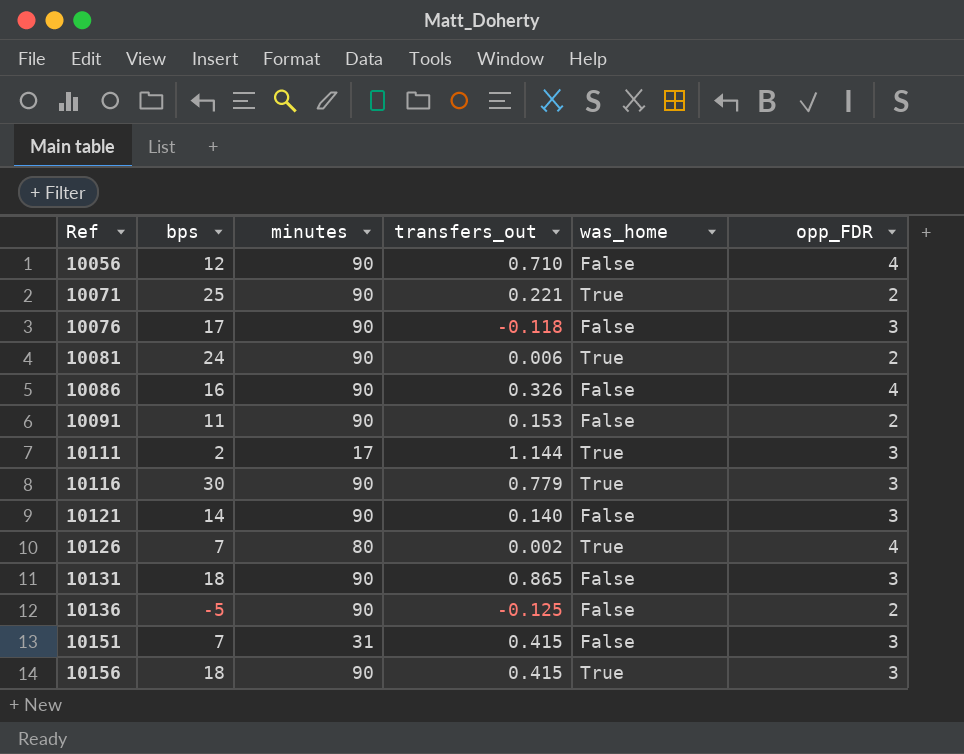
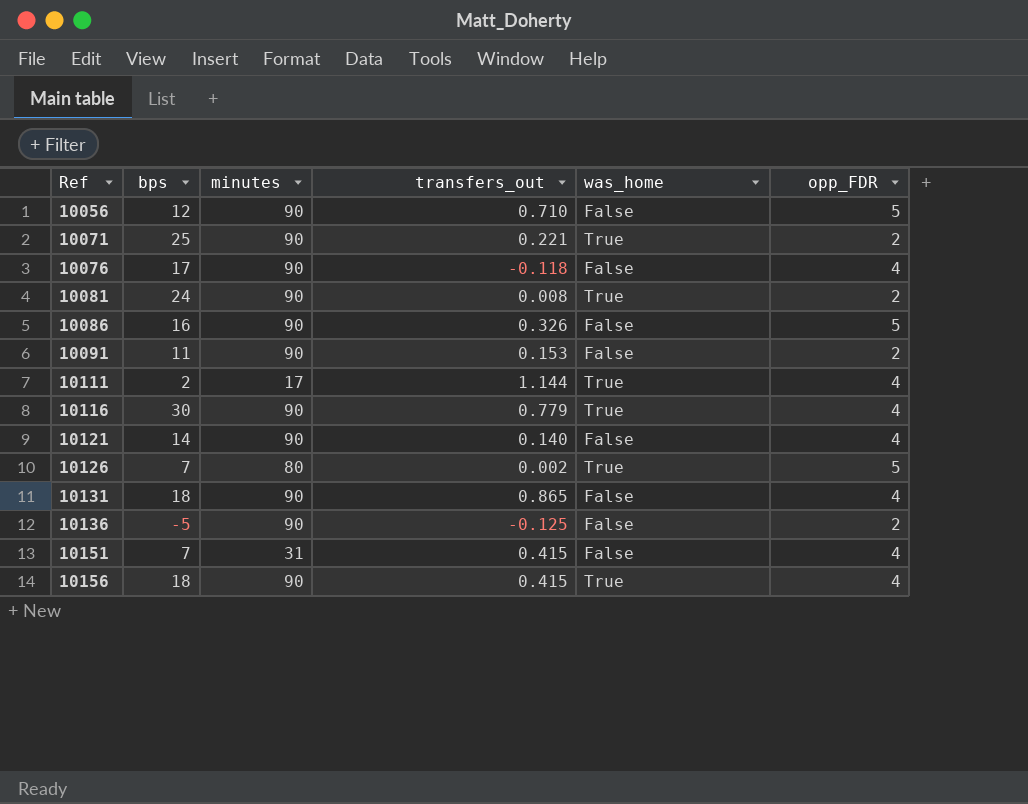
10056 | opp_FDR: 4 -> 5
10076 | opp_FDR: 3 -> 4
10081 | transfers_out: 0.006 -> 0.008
10086 | opp_FDR: 4 -> 5
10111 | opp_FDR: 3 -> 4
10116 | opp_FDR: 3 -> 4
10121 | opp_FDR: 3 -> 4
10126 | opp_FDR: 4 -> 5
10131 | opp_FDR: 3 -> 4
10151 | opp_FDR: 3 -> 4
10156 | opp_FDR: 3 -> 4

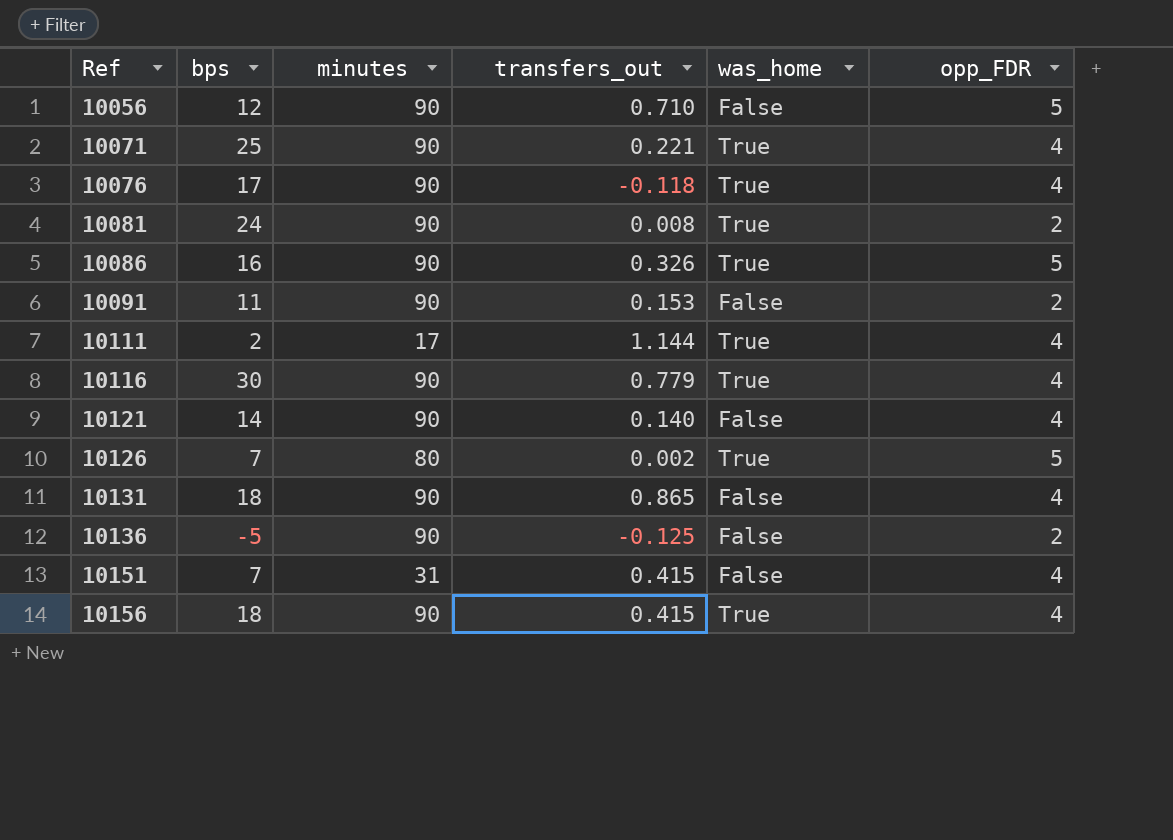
10071 | opp_FDR: 2 -> 4
10076 | was_home: False -> True
10086 | was_home: False -> True

